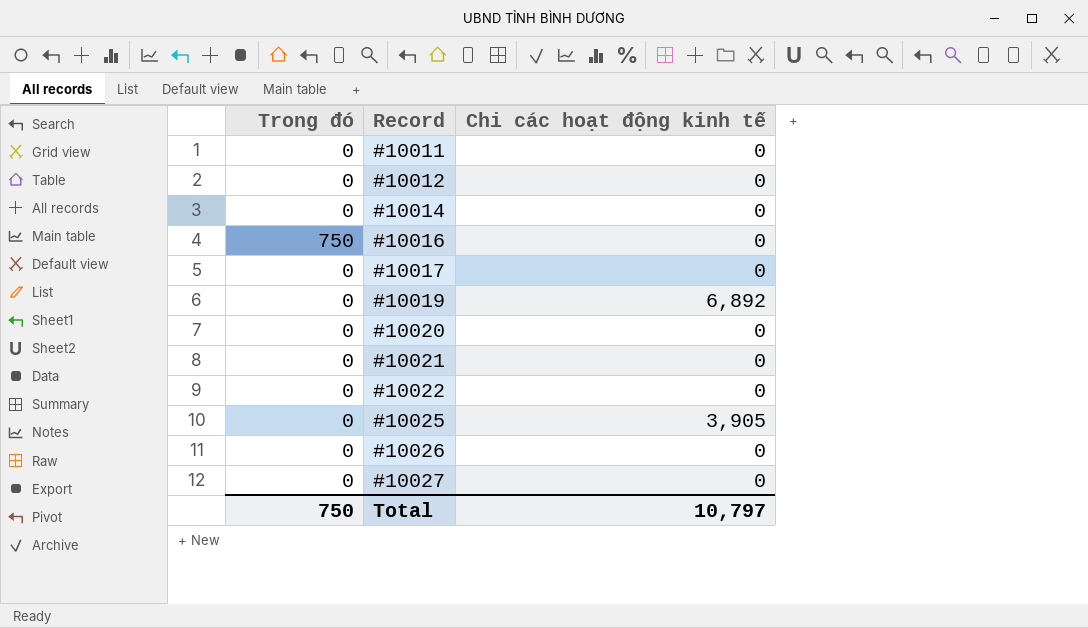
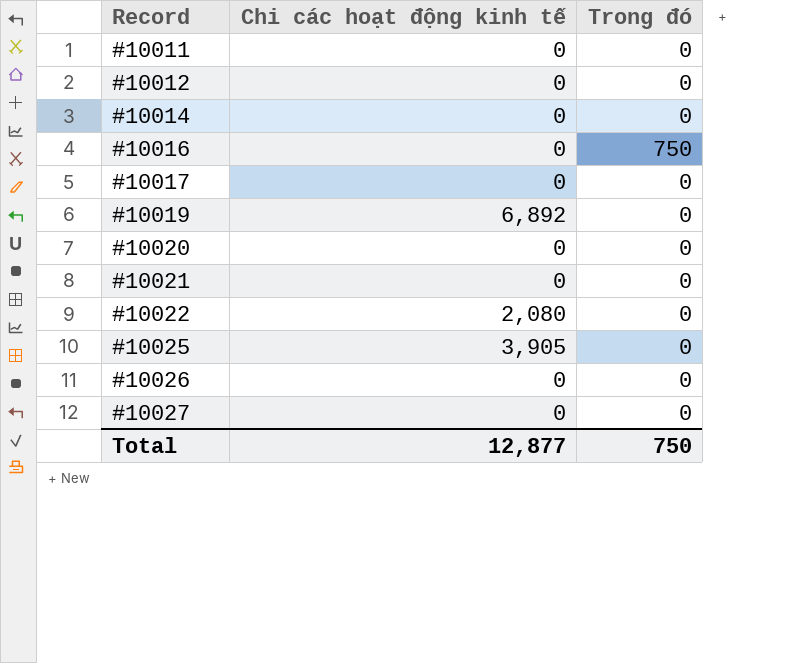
column Trong đó | position: 1 -> 3
#10022 | Chi các hoạt động kinh tế: 0 -> 2,080
Total | Chi các hoạt động kinh tế: 10,797 -> 12,877

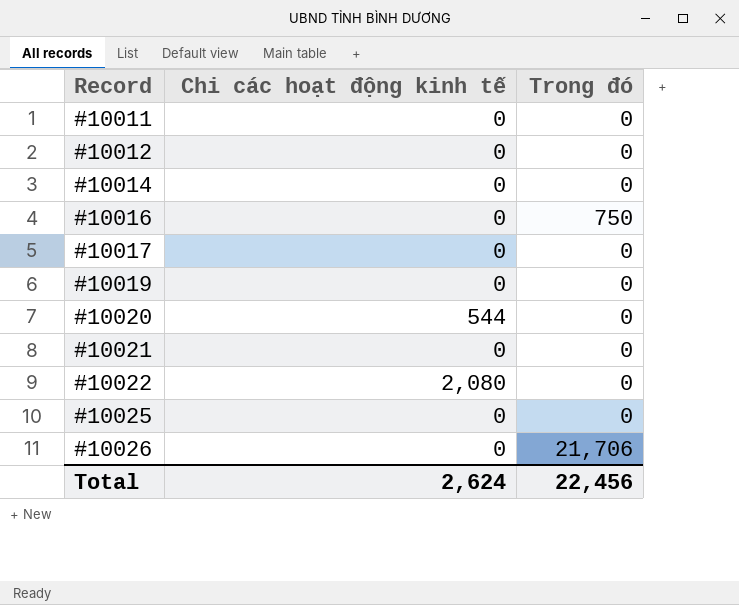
row #10027: 0 | 0 -> none
#10019 | Chi các hoạt động kinh tế: 6,892 -> 0
#10020 | Chi các hoạt động kinh tế: 0 -> 544
#10025 | Chi các hoạt động kinh tế: 3,905 -> 0
#10026 | Trong đó: 0 -> 21,706
Total | Chi các hoạt động kinh tế: 12,877 -> 2,624
Total | Trong đó: 750 -> 22,456

